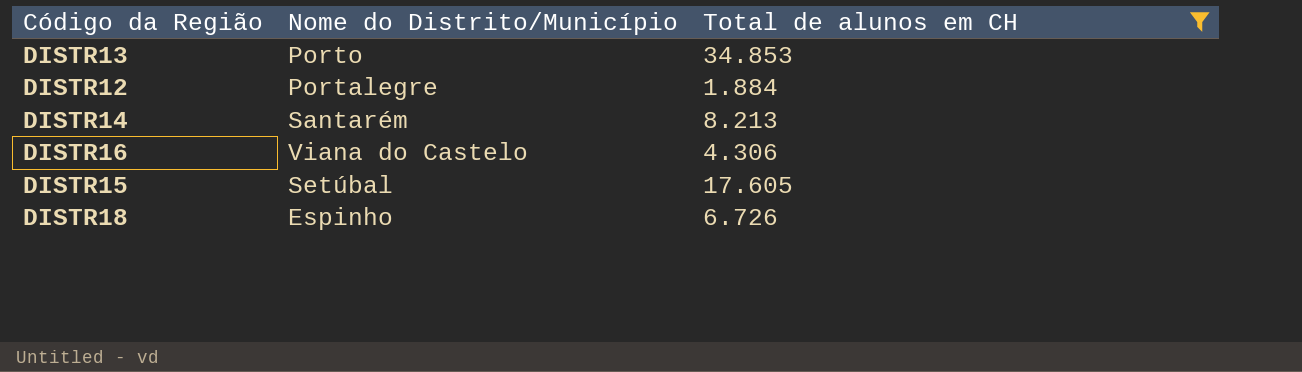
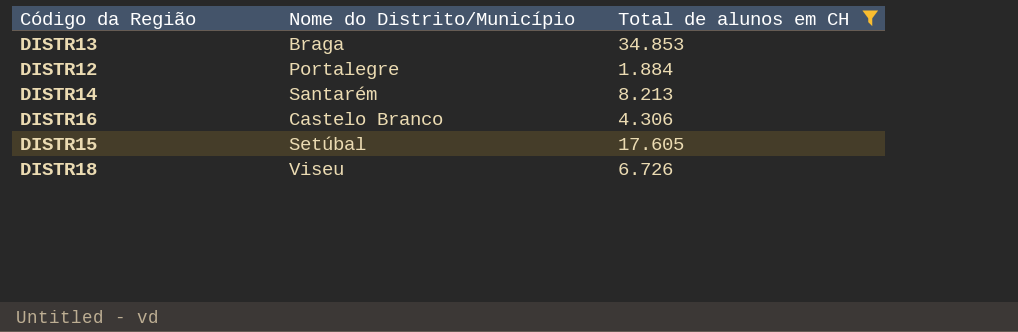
DISTR13 | Nome do Distrito/Município: Porto -> Braga
DISTR16 | Nome do Distrito/Município: Viana do Castelo -> Castelo Branco
DISTR18 | Nome do Distrito/Município: Espinho -> Viseu

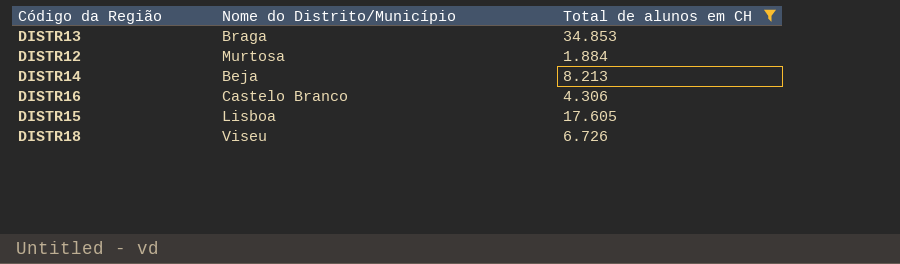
DISTR12 | Nome do Distrito/Município: Portalegre -> Murtosa
DISTR14 | Nome do Distrito/Município: Santarém -> Beja
DISTR15 | Nome do Distrito/Município: Setúbal -> Lisboa

